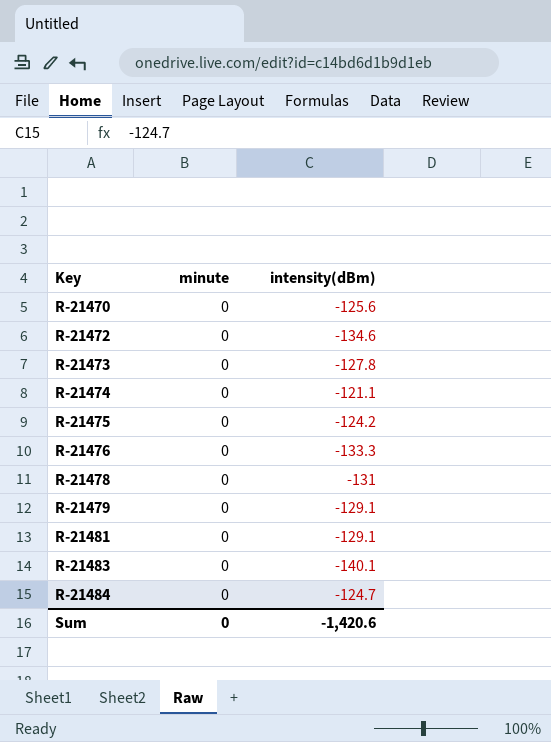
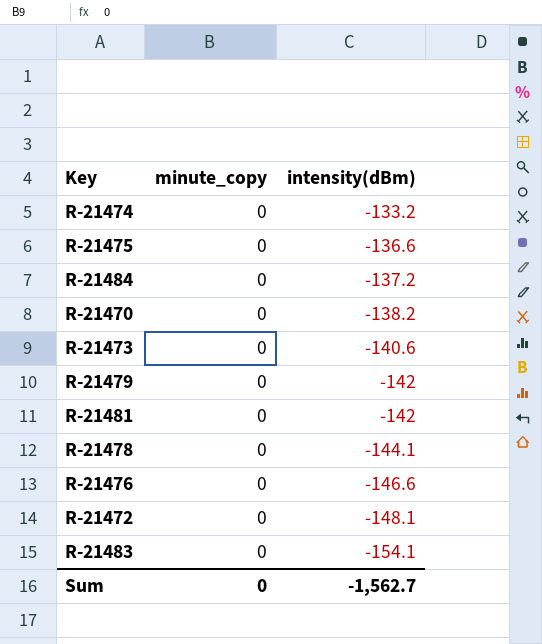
row order: Key ascending -> intensity(dBm) descending
column name: minute -> minute_copy
R-21474 | intensity(dBm): -121.1 -> -133.2
R-21475 | intensity(dBm): -124.2 -> -136.6
R-21484 | intensity(dBm): -124.7 -> -137.2
R-21470 | intensity(dBm): -125.6 -> -138.2
R-21473 | intensity(dBm): -127.8 -> -140.6
R-21479 | intensity(dBm): -129.1 -> -142
R-21481 | intensity(dBm): -129.1 -> -142
R-21478 | intensity(dBm): -131 -> -144.1
R-21476 | intensity(dBm): -133.3 -> -146.6
R-21472 | intensity(dBm): -134.6 -> -148.1
R-21483 | intensity(dBm): -140.1 -> -154.1
Sum | intensity(dBm): -1,420.6 -> -1,562.7

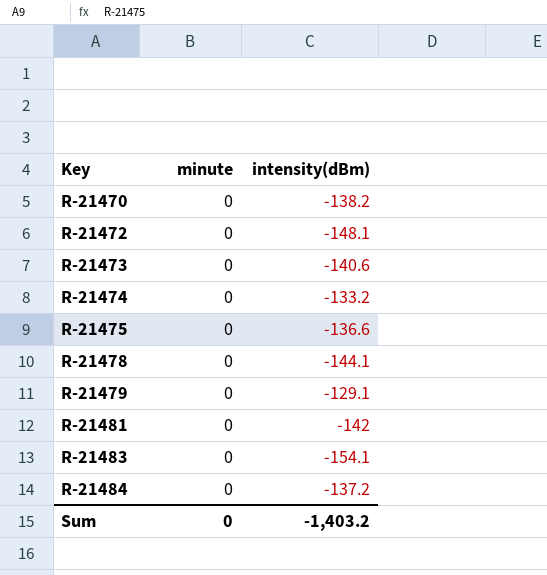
row order: intensity(dBm) descending -> Key ascending
column name: minute_copy -> minute
row R-21476: 0 | -146.6 -> none
R-21479 | intensity(dBm): -142 -> -129.1
Sum | intensity(dBm): -1,562.7 -> -1,403.2

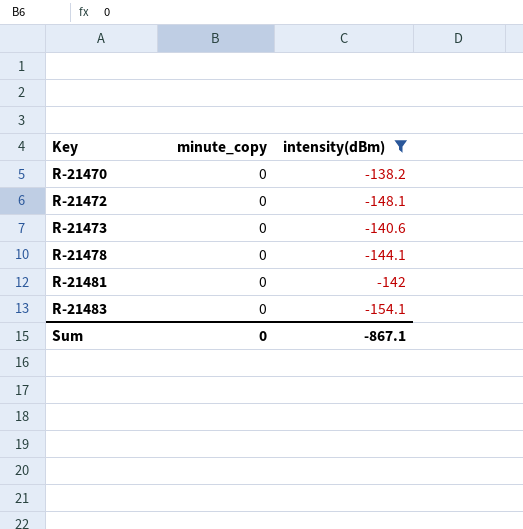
filter: none -> intensity(dBm) <= -138.2
column name: minute -> minute_copy
Sum | intensity(dBm): -1,403.2 -> -867.1

